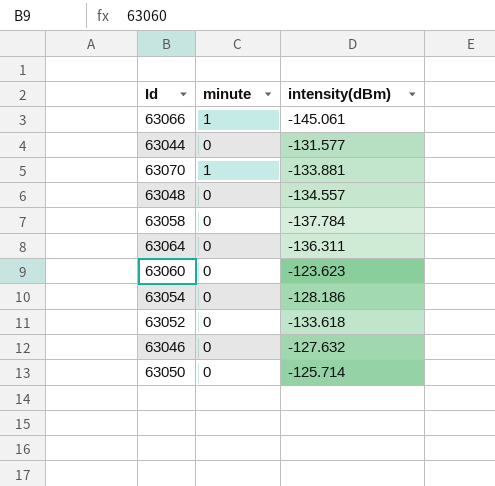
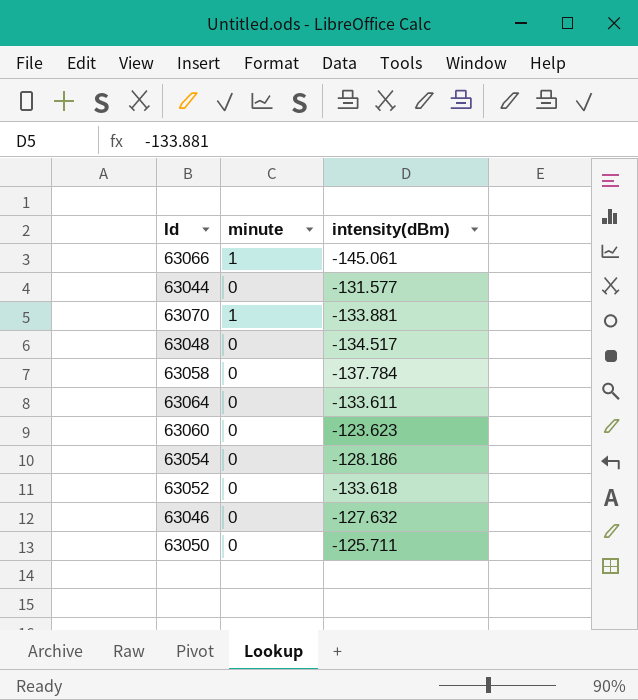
63048 | intensity(dBm): -134.557 -> -134.517
63064 | intensity(dBm): -136.311 -> -133.611
63050 | intensity(dBm): -125.714 -> -125.711

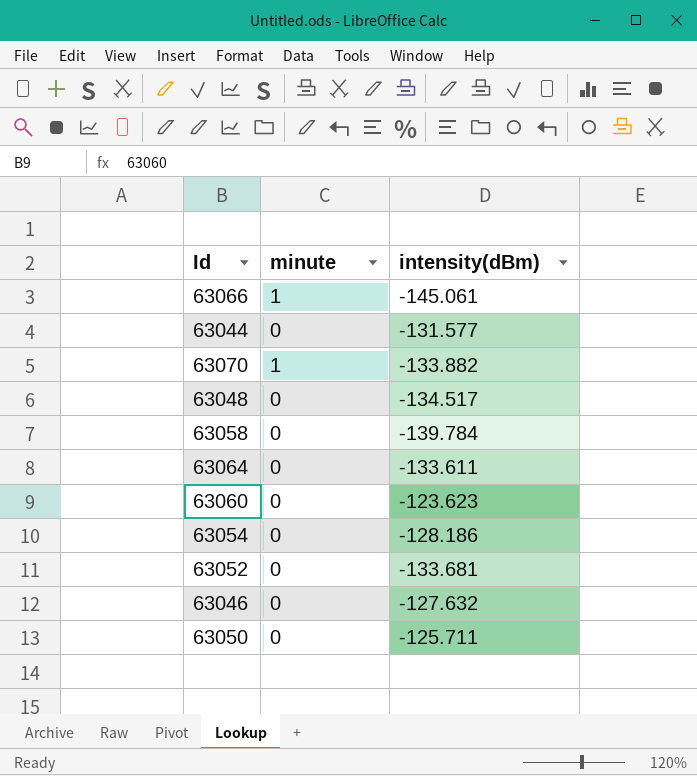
63070 | intensity(dBm): -133.881 -> -133.882
63058 | intensity(dBm): -137.784 -> -139.784
63052 | intensity(dBm): -133.618 -> -133.681

